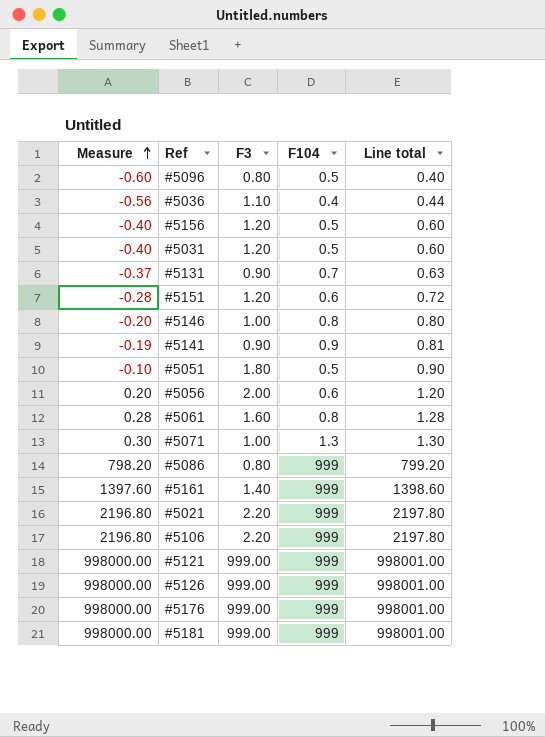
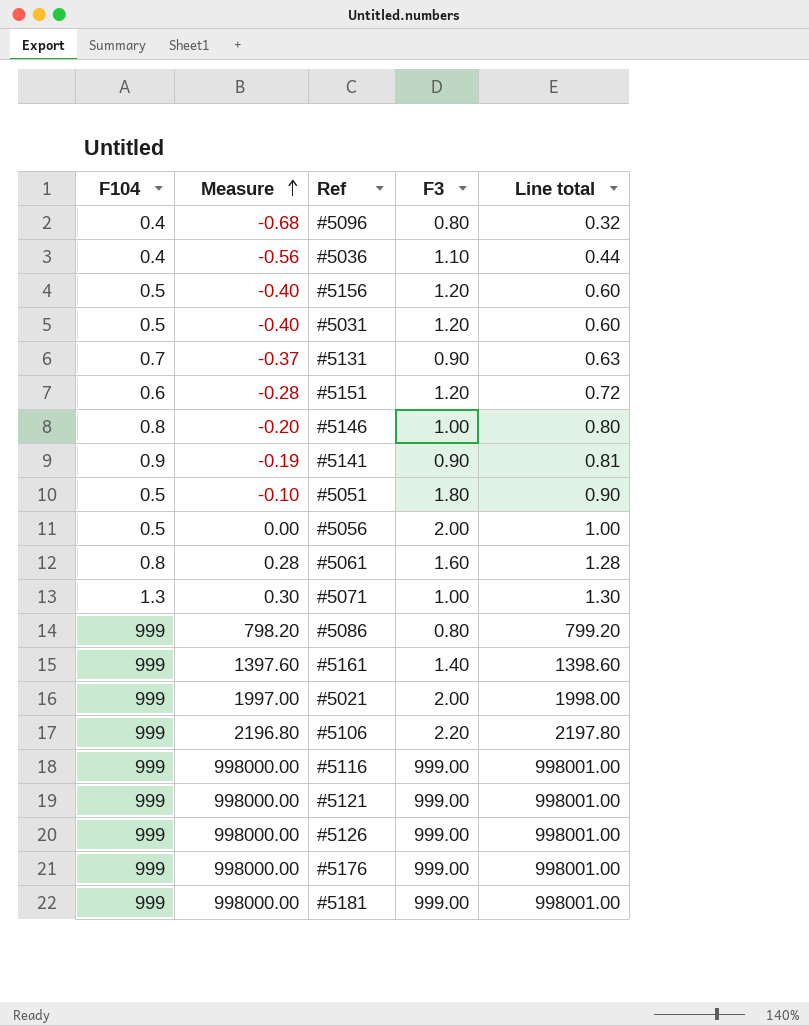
column F104 | position: 4 -> 1
#5096 | F104: 0.5 -> 0.4
#5096 | Measure: -0.60 -> -0.68
#5096 | Line total: 0.40 -> 0.32
#5056 | F104: 0.6 -> 0.5
#5056 | Measure: 0.20 -> 0.00
#5056 | Line total: 1.20 -> 1.00
#5021 | Measure: 2196.80 -> 1997.00
#5021 | F3: 2.20 -> 2.00
#5021 | Line total: 2197.80 -> 1998.00
row #5116: none -> 999 | 998000.00 | 999.00 | 998001.00

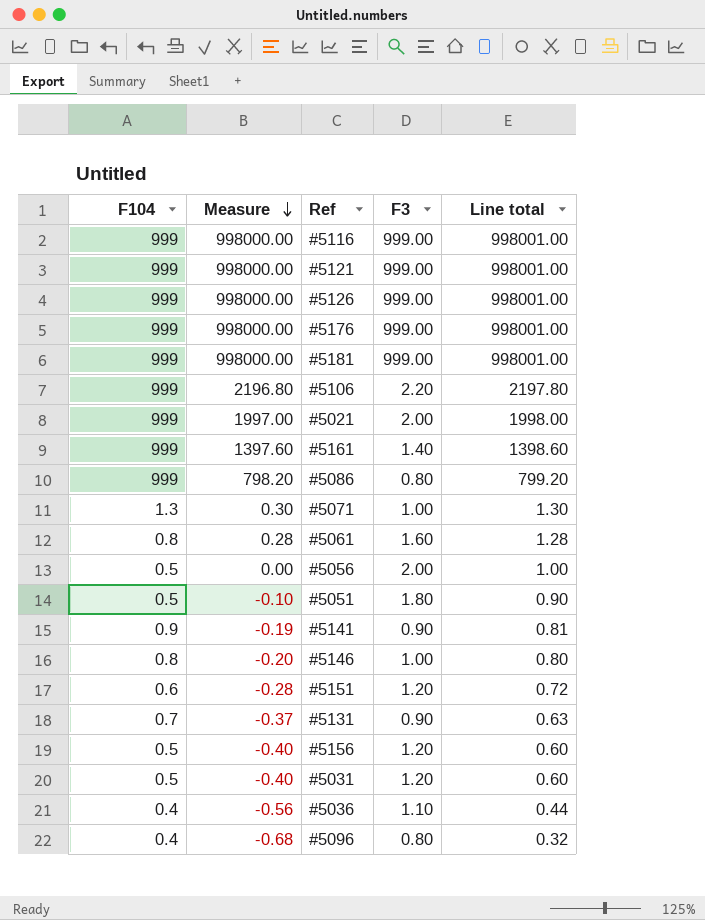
row order: Measure ascending -> Measure descending

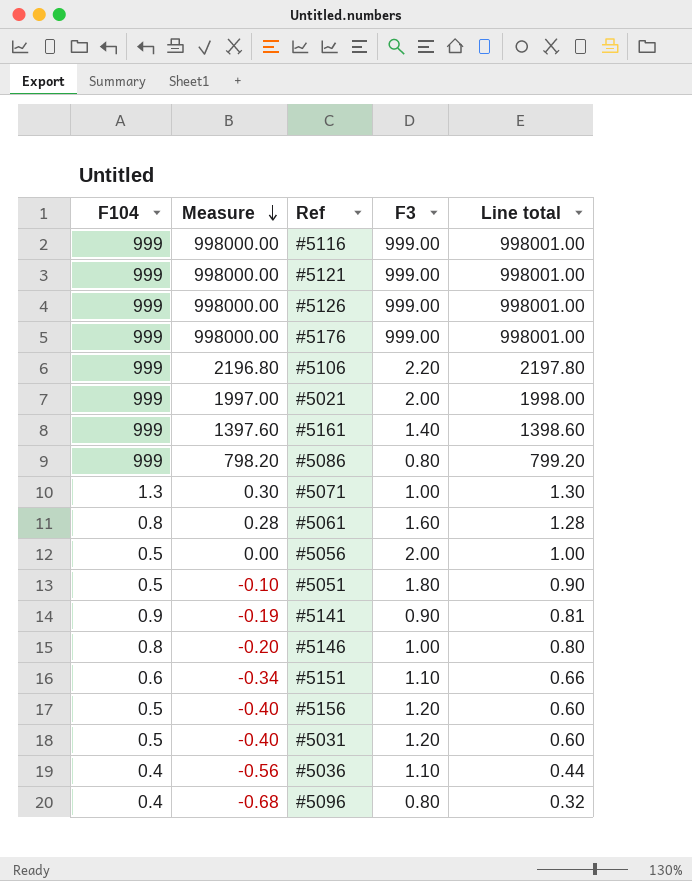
row #5181: 999 | 998000.00 | 999.00 | 998001.00 -> none
row #5131: 0.7 | -0.37 | 0.90 | 0.63 -> none
#5151 | Measure: -0.28 -> -0.34
#5151 | F3: 1.20 -> 1.10
#5151 | Line total: 0.72 -> 0.66

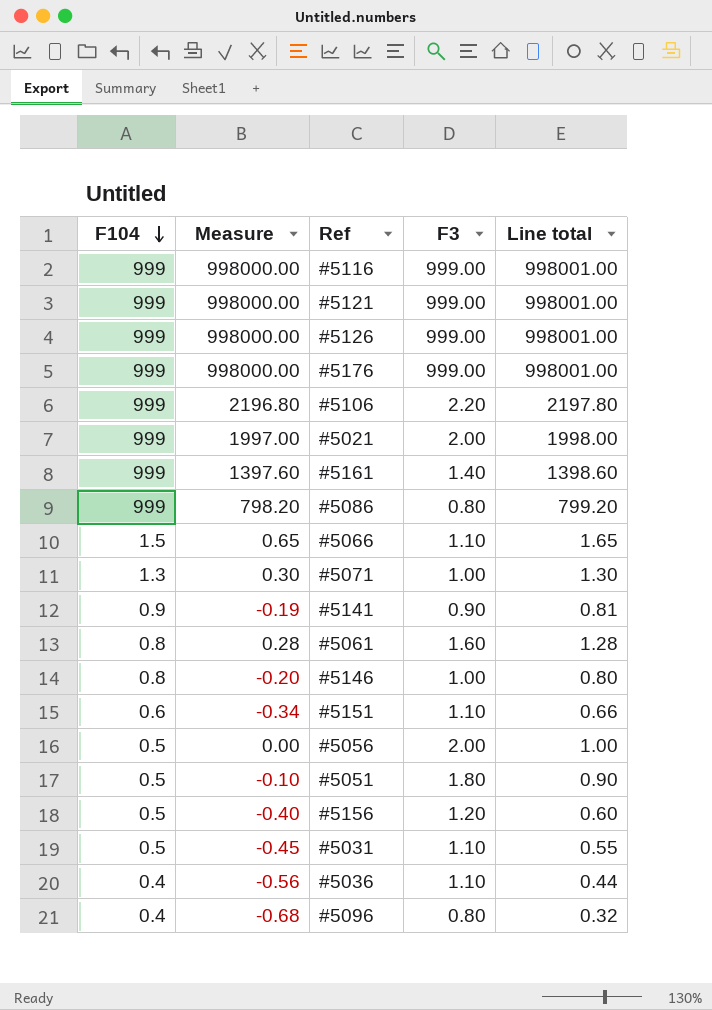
row order: Measure descending -> F104 descending
row #5066: none -> 1.5 | 0.65 | 1.10 | 1.65
#5031 | Measure: -0.40 -> -0.45
#5031 | F3: 1.20 -> 1.10
#5031 | Line total: 0.60 -> 0.55

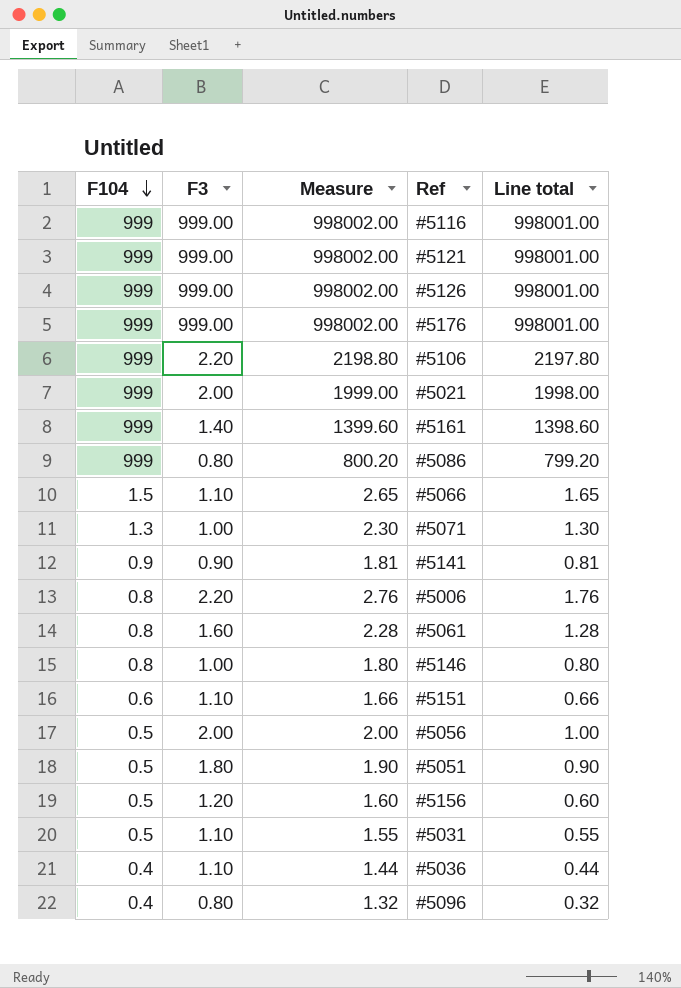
column F3 | position: 4 -> 2
column Measure | formula: [Line total] - 1 -> [Line total] + 1
row #5006: none -> 0.8 | 2.20 | 2.76 | 1.76

